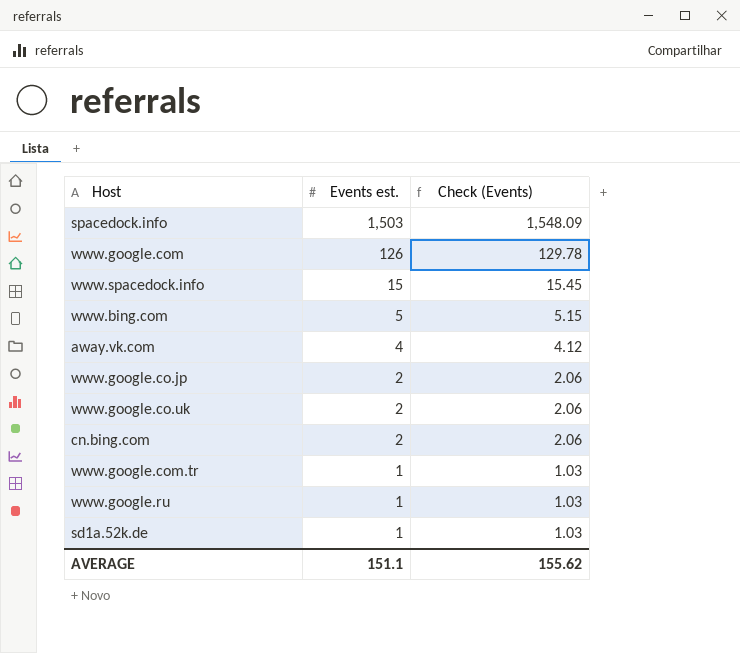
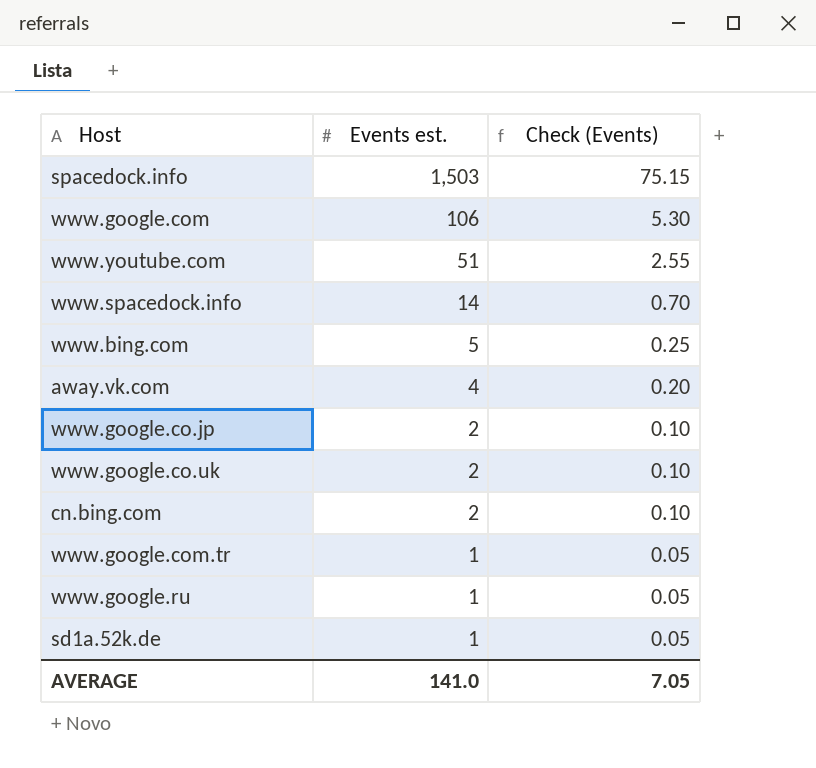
column Check (Events) | formula: [Events est.] * 1.03 -> [Events est.] * 0.05
www.google.com | Events est.: 126 -> 106
row www.youtube.com: none -> 51 | 2.55
www.spacedock.info | Events est.: 15 -> 14
AVERAGE | Events est.: 151.1 -> 141.0
AVERAGE | Check (Events): 155.62 -> 7.05

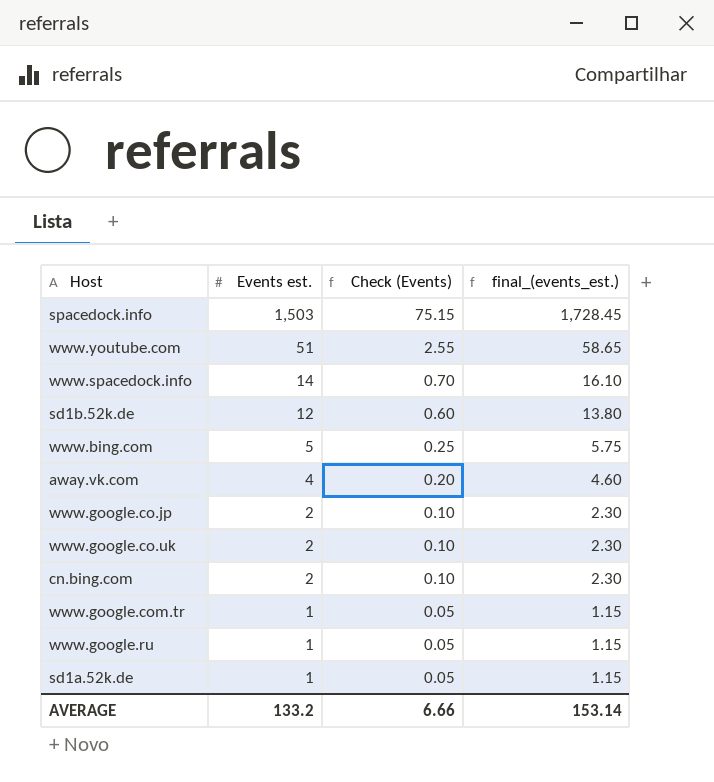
column final_(events_est.) | formula: none -> [Events est.] * 1.15
row www.google.com: 106 | 5.30 -> none
row sd1b.52k.de: none -> 12 | 0.60 | 13.80
AVERAGE | Events est.: 141.0 -> 133.2
AVERAGE | Check (Events): 7.05 -> 6.66

